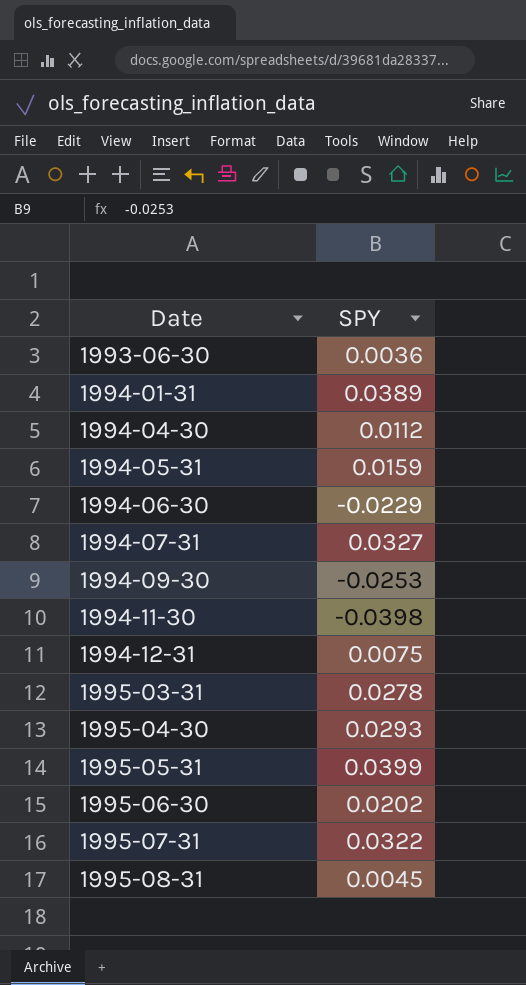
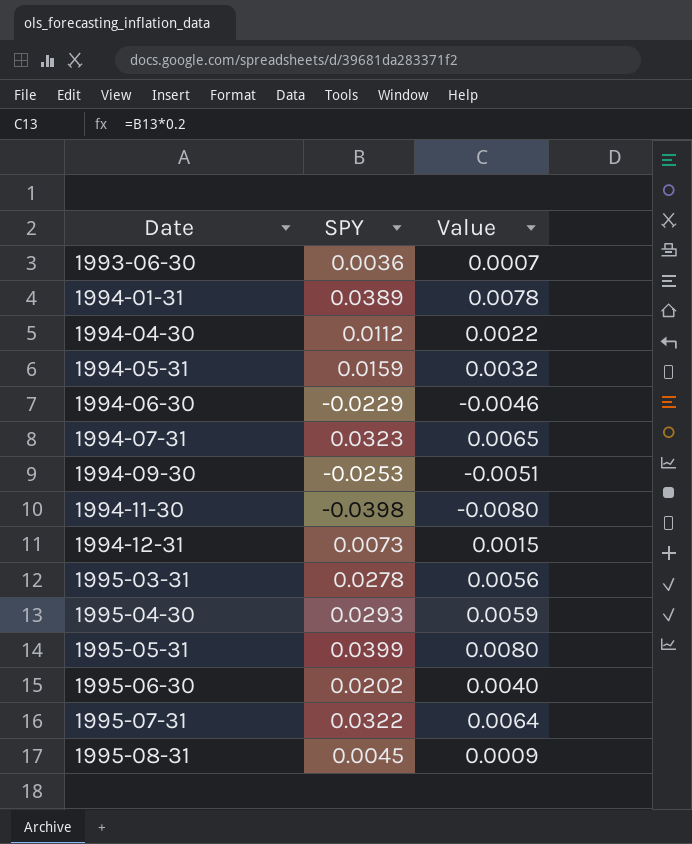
column Value | formula: none -> [SPY] * 0.2
1994-07-31 | SPY: 0.0327 -> 0.0323
1994-12-31 | SPY: 0.0075 -> 0.0073

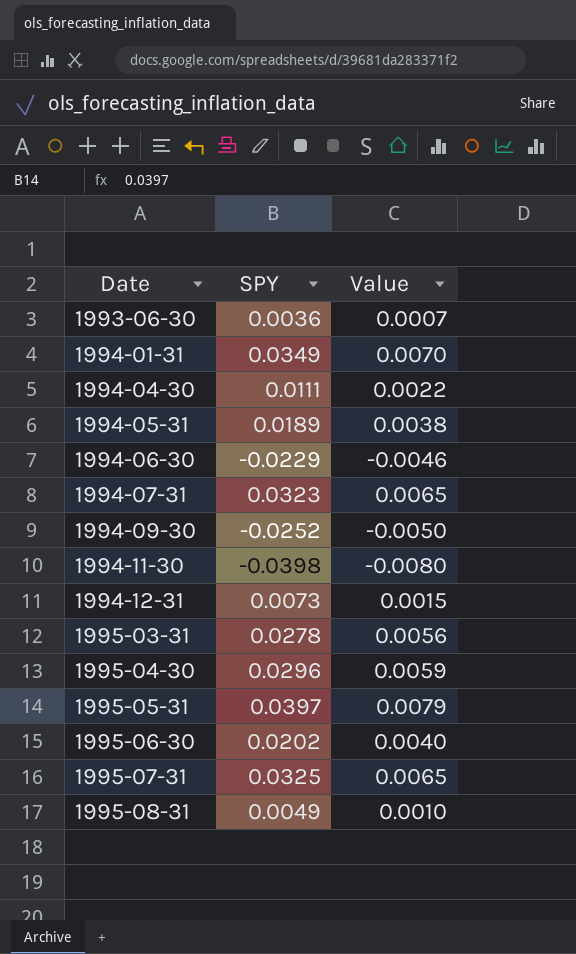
1994-01-31 | SPY: 0.0389 -> 0.0349
1994-01-31 | Value: 0.0078 -> 0.0070
1994-04-30 | SPY: 0.0112 -> 0.0111
1994-05-31 | SPY: 0.0159 -> 0.0189
1994-05-31 | Value: 0.0032 -> 0.0038
1994-09-30 | SPY: -0.0253 -> -0.0252
1994-09-30 | Value: -0.0051 -> -0.0050
1995-04-30 | SPY: 0.0293 -> 0.0296
1995-05-31 | SPY: 0.0399 -> 0.0397
1995-05-31 | Value: 0.0080 -> 0.0079
1995-07-31 | SPY: 0.0322 -> 0.0325
1995-07-31 | Value: 0.0064 -> 0.0065
1995-08-31 | SPY: 0.0045 -> 0.0049
1995-08-31 | Value: 0.0009 -> 0.0010

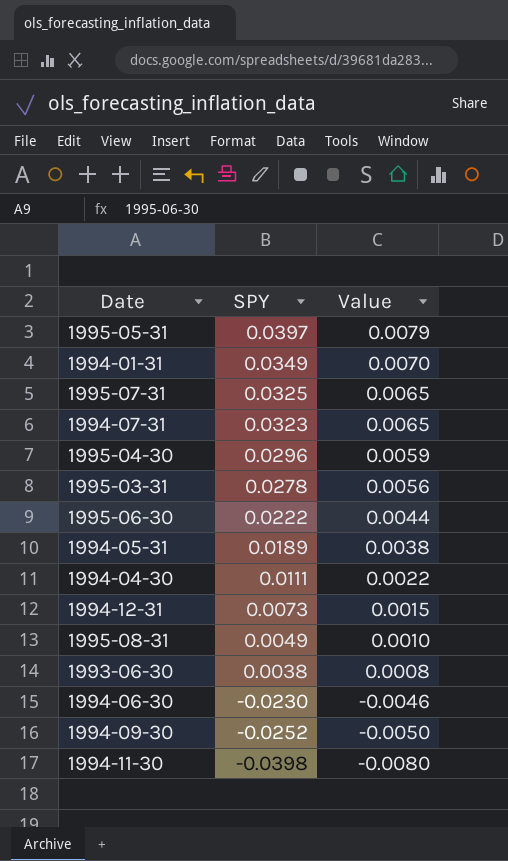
row order: Date ascending -> SPY descending
1995-06-30 | SPY: 0.0202 -> 0.0222
1995-06-30 | Value: 0.0040 -> 0.0044
1993-06-30 | SPY: 0.0036 -> 0.0038
1993-06-30 | Value: 0.0007 -> 0.0008
1994-06-30 | SPY: -0.0229 -> -0.0230

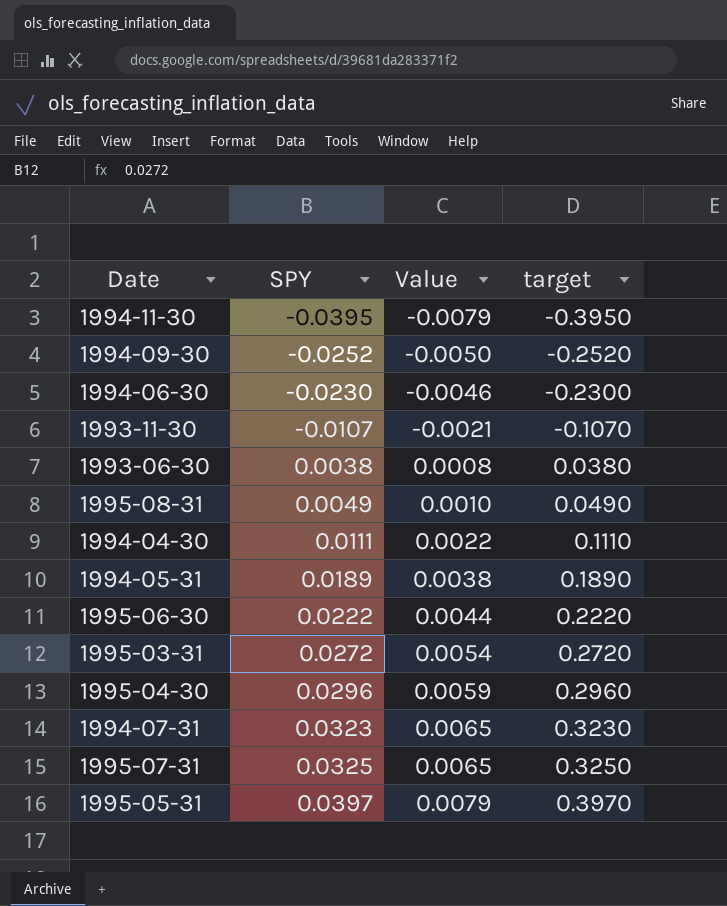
row order: SPY descending -> SPY ascending
column target | formula: none -> [SPY] * 10
row 1994-01-31: 0.0349 | 0.0070 -> none
row 1994-12-31: 0.0073 | 0.0015 -> none
1994-11-30 | SPY: -0.0398 -> -0.0395
1994-11-30 | Value: -0.0080 -> -0.0079
row 1993-11-30: none -> -0.0107 | -0.0021 | -0.1070
1995-03-31 | SPY: 0.0278 -> 0.0272
1995-03-31 | Value: 0.0056 -> 0.0054

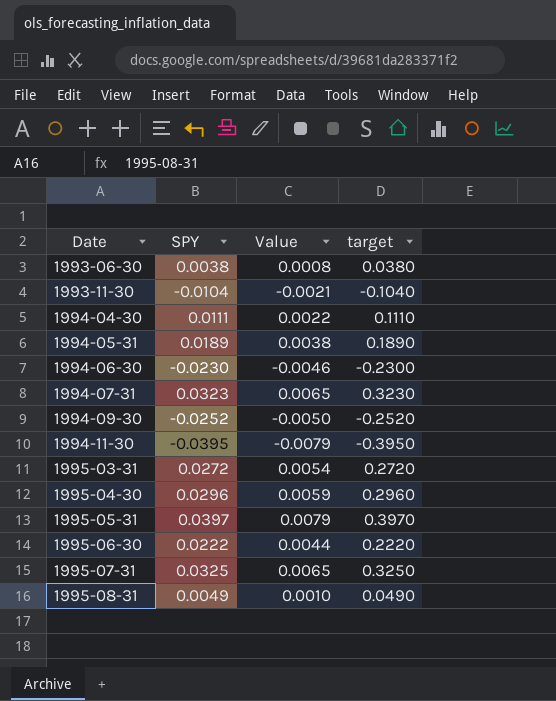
row order: SPY ascending -> Date ascending
1993-11-30 | SPY: -0.0107 -> -0.0104
1993-11-30 | target: -0.1070 -> -0.1040

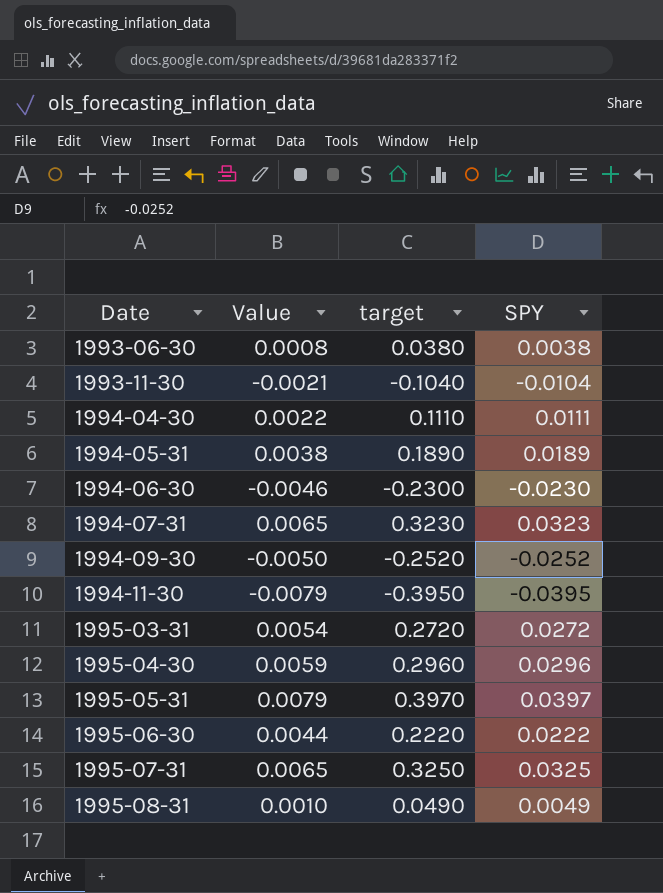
column SPY | position: 2 -> 4

